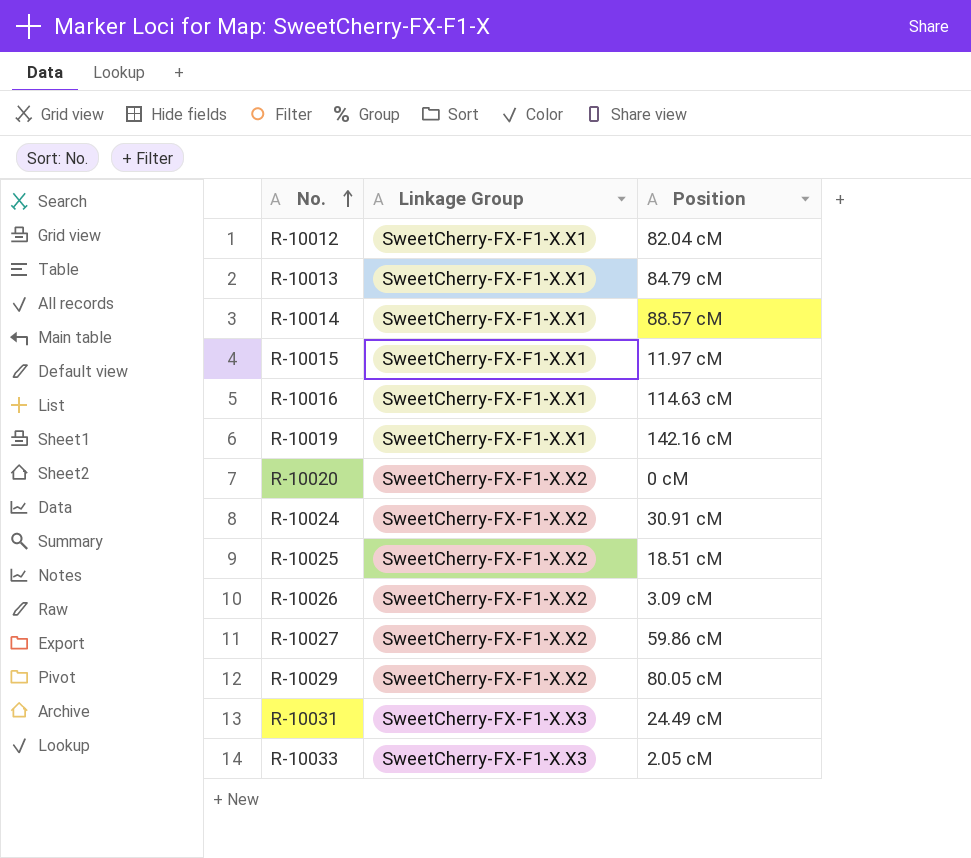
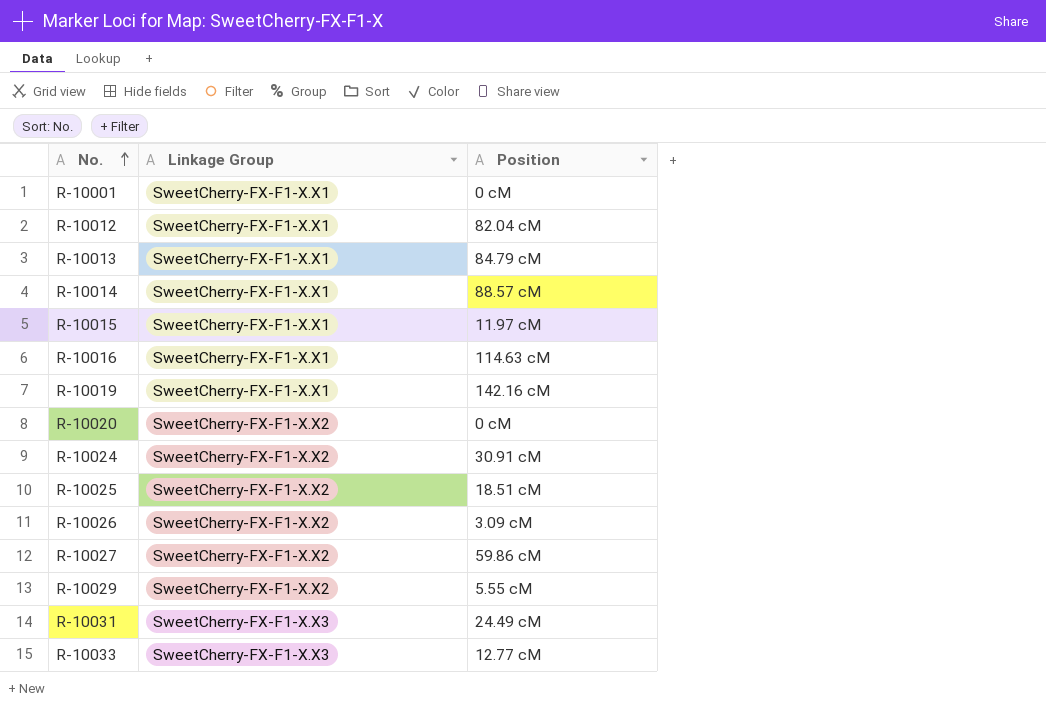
row R-10001: none -> SweetCherry-FX-F1-X.X1 | 0 cM
R-10029 | Position: 80.05 cM -> 5.55 cM
R-10033 | Position: 2.05 cM -> 12.77 cM

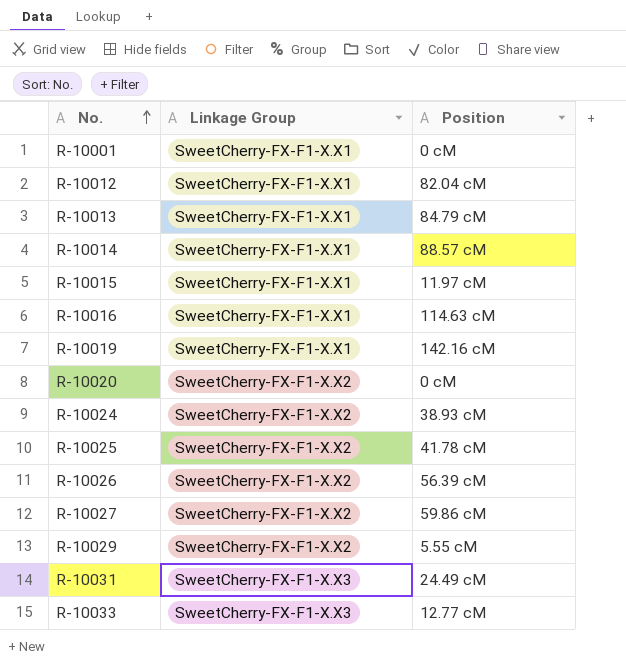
R-10024 | Position: 30.91 cM -> 38.93 cM
R-10025 | Position: 18.51 cM -> 41.78 cM
R-10026 | Position: 3.09 cM -> 56.39 cM

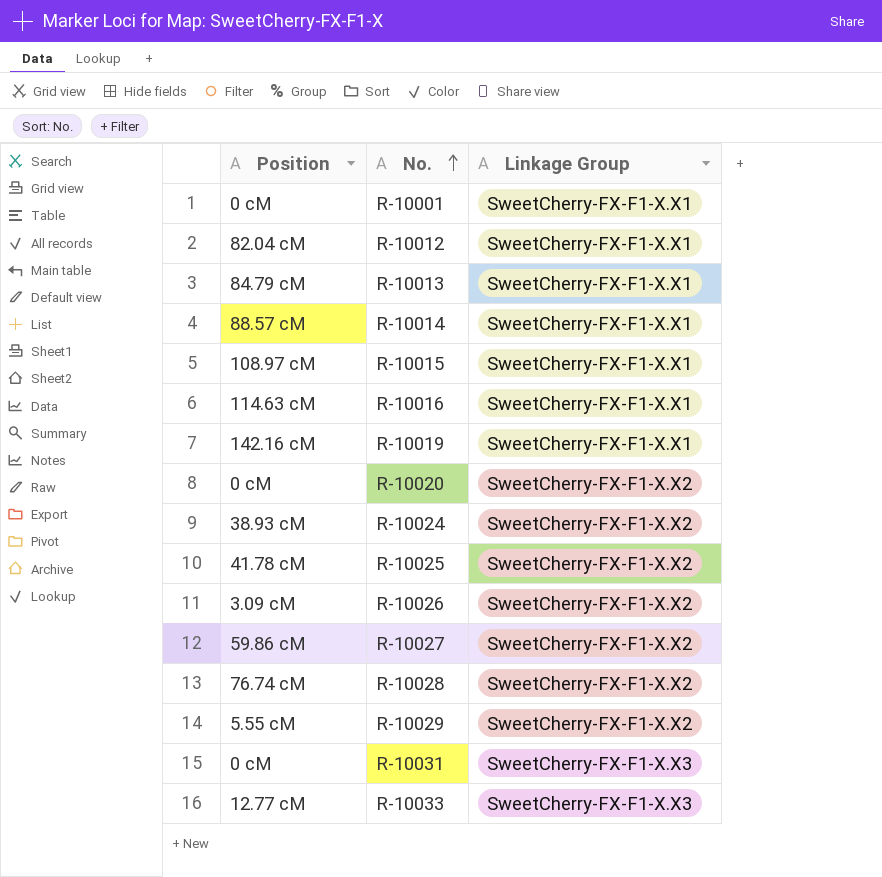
column Position | position: 3 -> 1
R-10015 | Position: 11.97 cM -> 108.97 cM
R-10026 | Position: 56.39 cM -> 3.09 cM
row R-10028: none -> 76.74 cM | SweetCherry-FX-F1-X.X2
R-10031 | Position: 24.49 cM -> 0 cM

